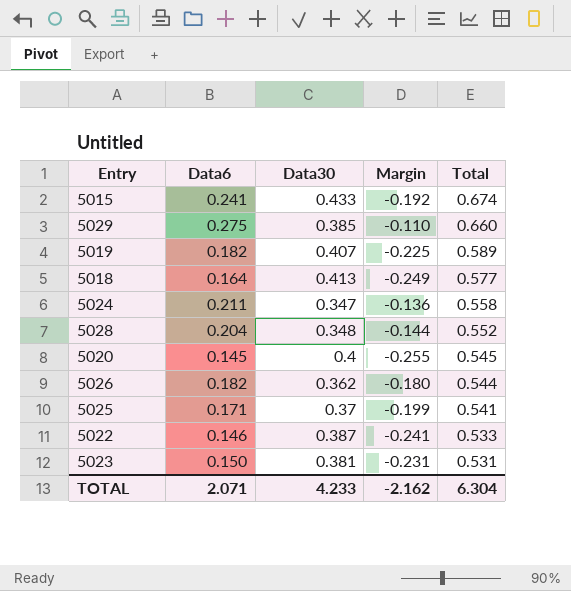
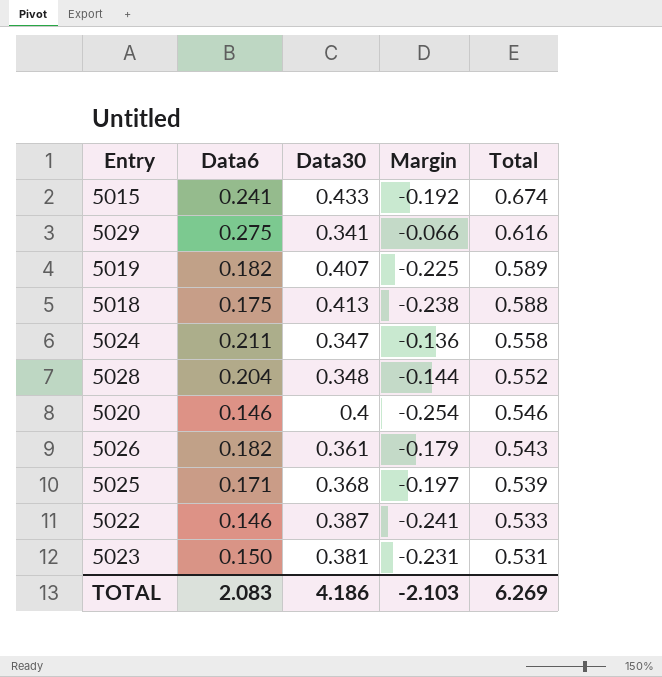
5029 | Data30: 0.385 -> 0.341
5029 | Margin: -0.110 -> -0.066
5029 | Total: 0.660 -> 0.616
5018 | Data6: 0.164 -> 0.175
5018 | Margin: -0.249 -> -0.238
5018 | Total: 0.577 -> 0.588
5020 | Data6: 0.145 -> 0.146
5020 | Margin: -0.255 -> -0.254
5020 | Total: 0.545 -> 0.546
5026 | Data30: 0.362 -> 0.361
5026 | Margin: -0.180 -> -0.179
5026 | Total: 0.544 -> 0.543
5025 | Data30: 0.37 -> 0.368
5025 | Margin: -0.199 -> -0.197
5025 | Total: 0.541 -> 0.539
TOTAL | Data6: 2.071 -> 2.083
TOTAL | Data30: 4.233 -> 4.186
TOTAL | Margin: -2.162 -> -2.103
TOTAL | Total: 6.304 -> 6.269

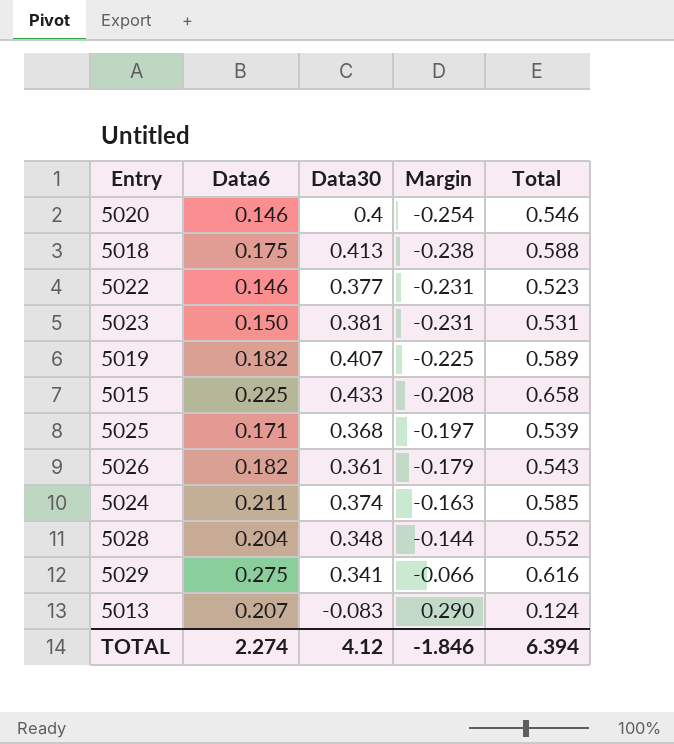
row order: Total descending -> Margin ascending
5022 | Data30: 0.387 -> 0.377
5022 | Margin: -0.241 -> -0.231
5022 | Total: 0.533 -> 0.523
5015 | Data6: 0.241 -> 0.225
5015 | Margin: -0.192 -> -0.208
5015 | Total: 0.674 -> 0.658
5024 | Data30: 0.347 -> 0.374
5024 | Margin: -0.136 -> -0.163
5024 | Total: 0.558 -> 0.585
row 5013: none -> 0.207 | -0.083 | 0.290 | 0.124
TOTAL | Data6: 2.083 -> 2.274
TOTAL | Data30: 4.186 -> 4.12
TOTAL | Margin: -2.103 -> -1.846
TOTAL | Total: 6.269 -> 6.394

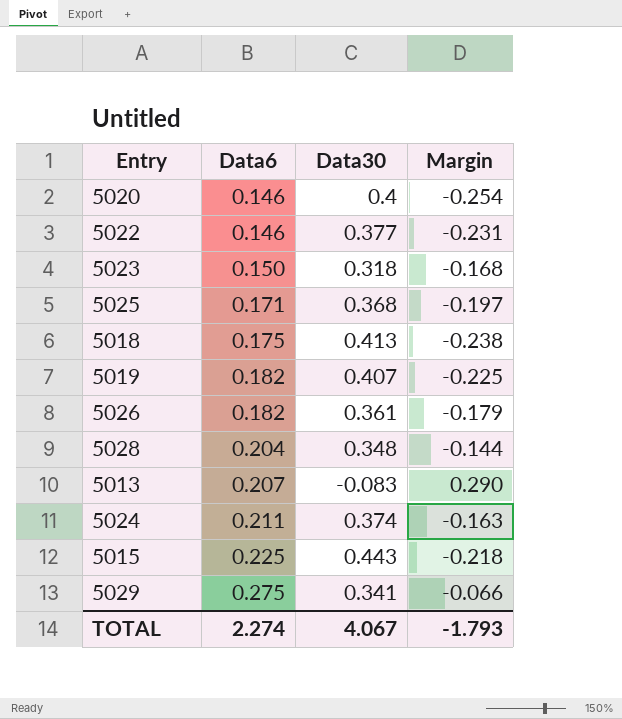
row order: Margin ascending -> Data6 ascending
column Total | formula: [Data6] + [Data30] -> none
5023 | Data30: 0.381 -> 0.318
5023 | Margin: -0.231 -> -0.168
5015 | Data30: 0.433 -> 0.443
5015 | Margin: -0.208 -> -0.218
TOTAL | Data30: 4.12 -> 4.067
TOTAL | Margin: -1.846 -> -1.793

